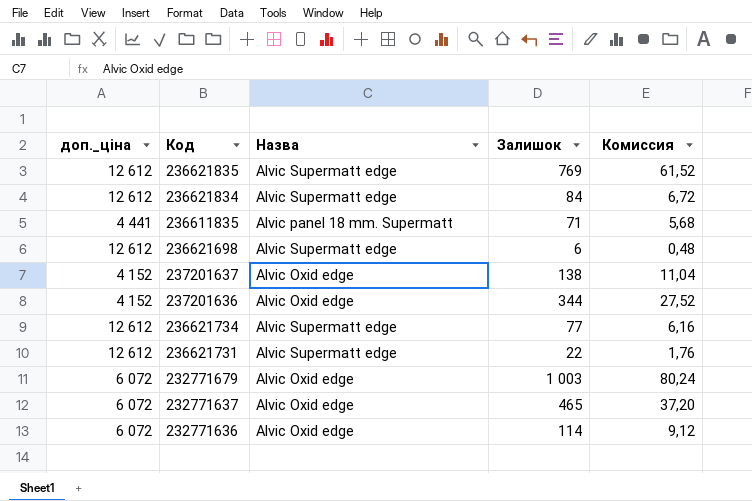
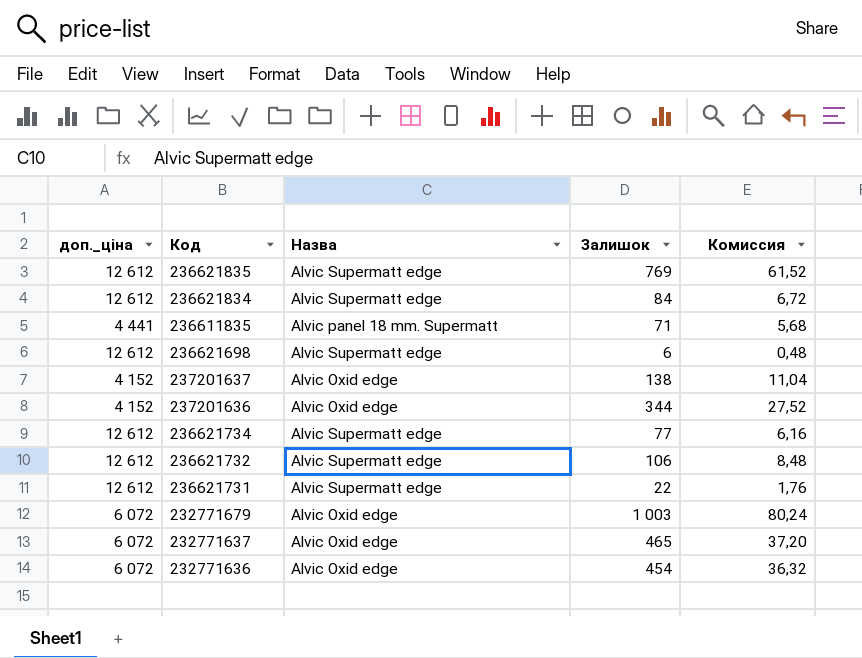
row 236621732: none -> 12 612 | Alvic Supermatt edge | 106 | 8,48
232771636 | Залишок: 114 -> 454
232771636 | Комиссия: 9,12 -> 36,32

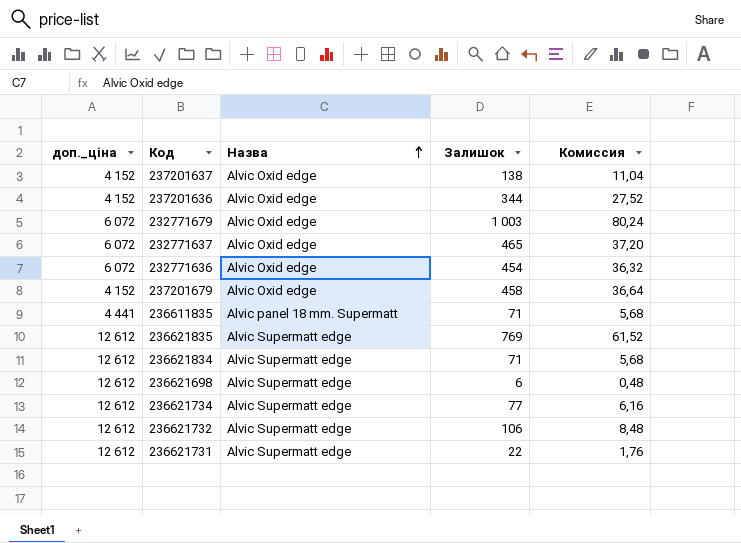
row order: none -> Назва ascending
row 237201679: none -> 4 152 | Alvic Oxid edge | 458 | 36,64
236621834 | Залишок: 84 -> 71
236621834 | Комиссия: 6,72 -> 5,68

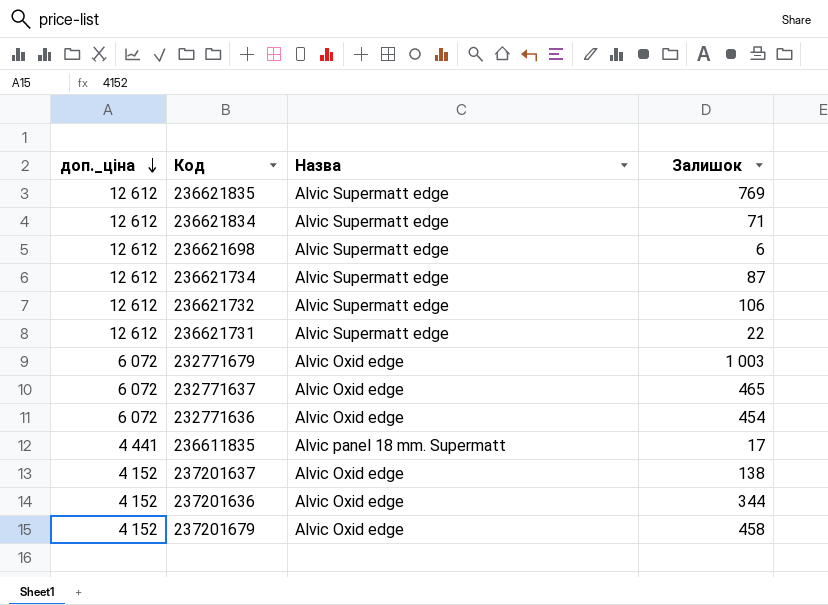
row order: Назва ascending -> доп._ціна descending
column Комиссия | formula: [Залишок] * 0,08 -> none
236621734 | Залишок: 77 -> 87
236611835 | Залишок: 71 -> 17

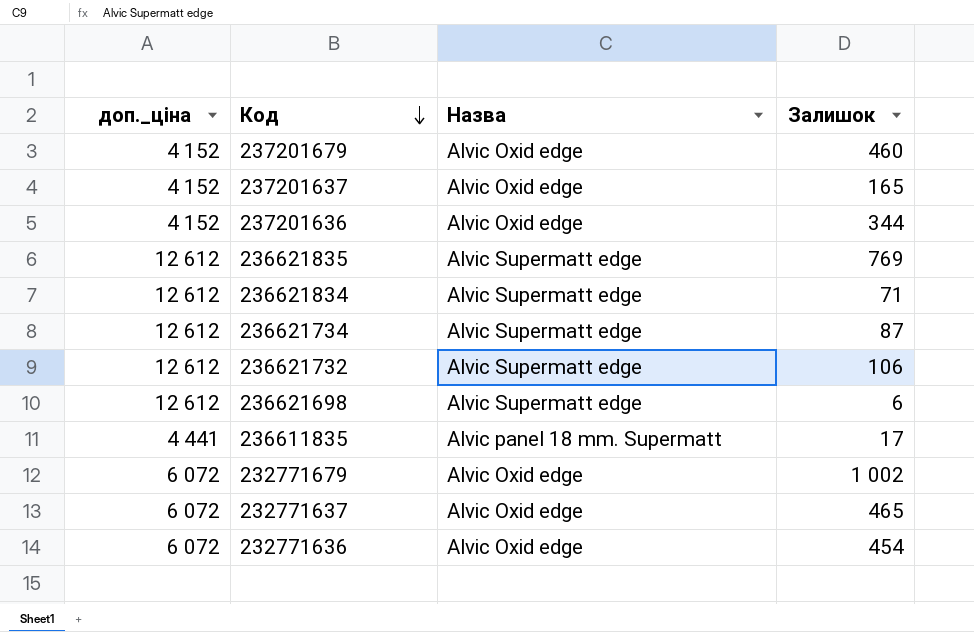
row order: доп._ціна descending -> Код descending
row 236621731: 12 612 | Alvic Supermatt edge | 22 -> none
237201679 | Залишок: 458 -> 460
237201637 | Залишок: 138 -> 165
232771679 | Залишок: 1 003 -> 1 002

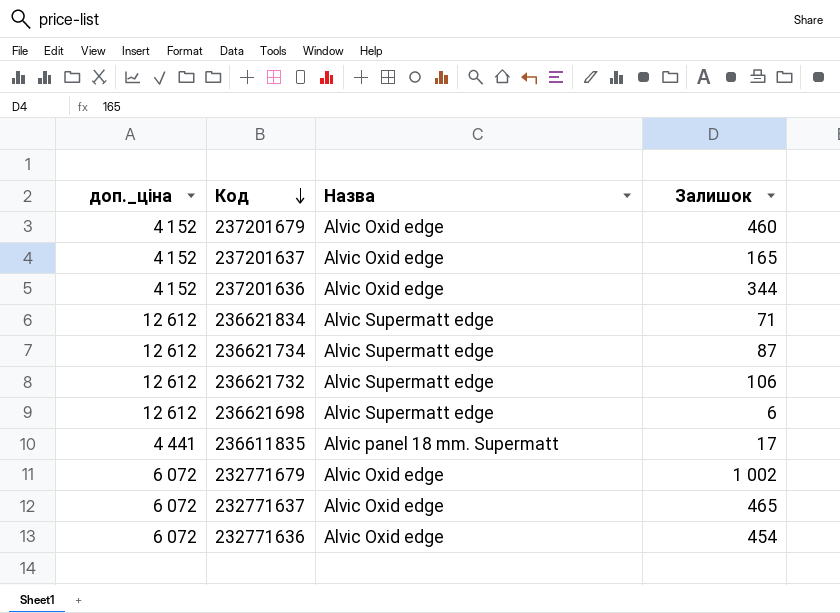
row 236621835: 12 612 | Alvic Supermatt edge | 769 -> none

